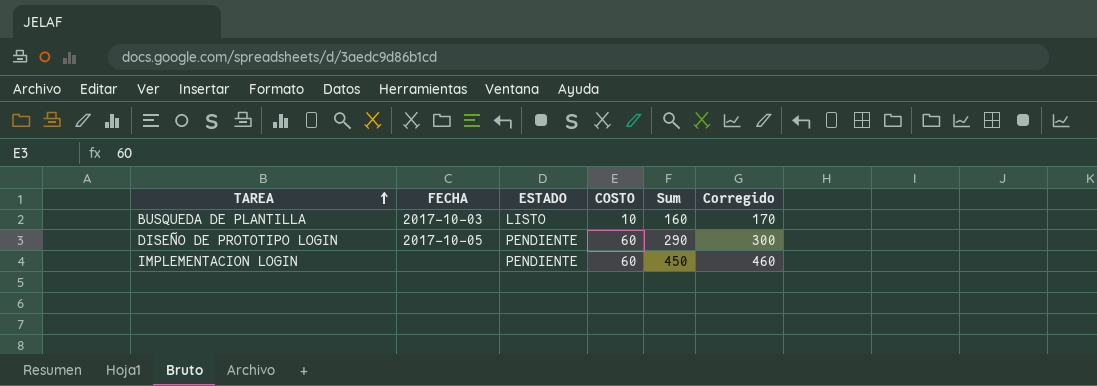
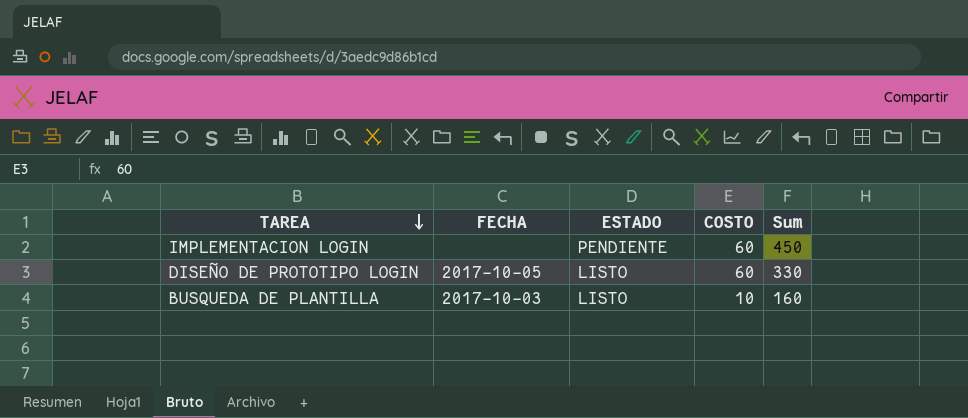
row order: TAREA ascending -> TAREA descending
column Corregido | formula: [Sum] + 10 -> none
DISEÑO DE PROTOTIPO LOGIN | ESTADO: PENDIENTE -> LISTO
DISEÑO DE PROTOTIPO LOGIN | Sum: 290 -> 330

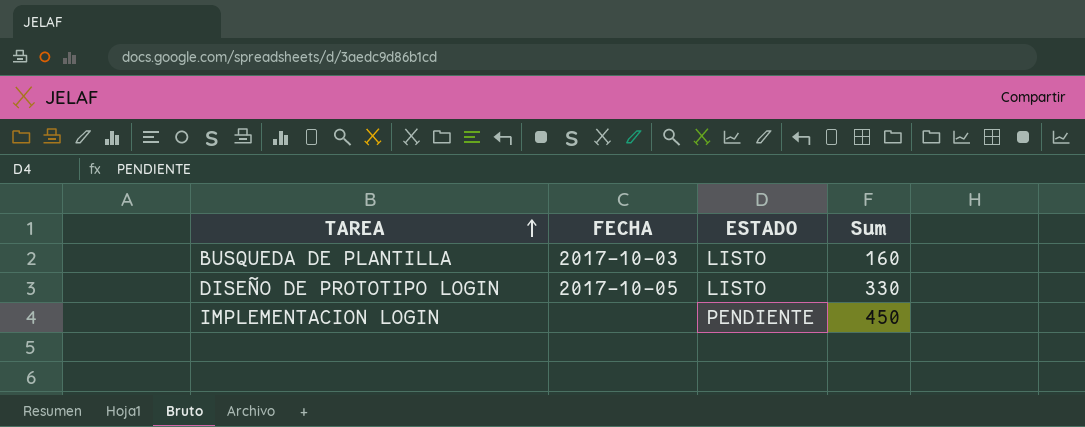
row order: TAREA descending -> TAREA ascending
column COSTO | position: 4 -> none

